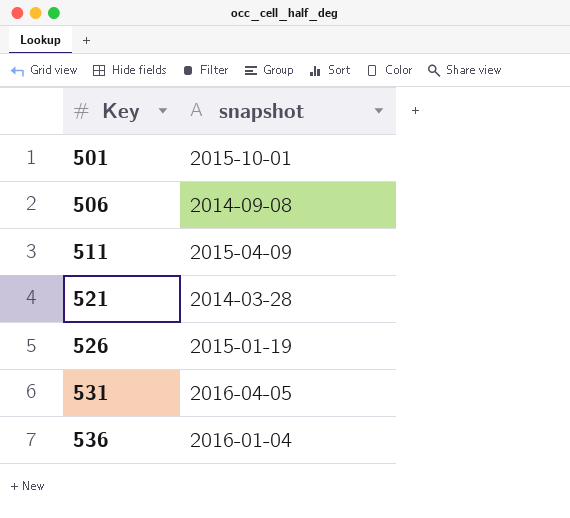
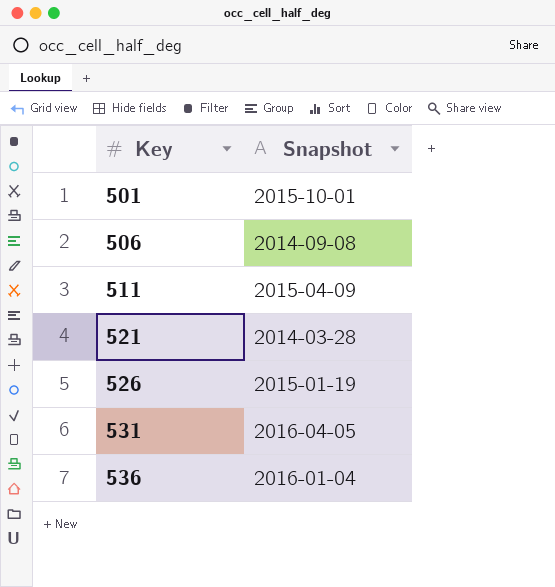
column name: snapshot -> Snapshot

